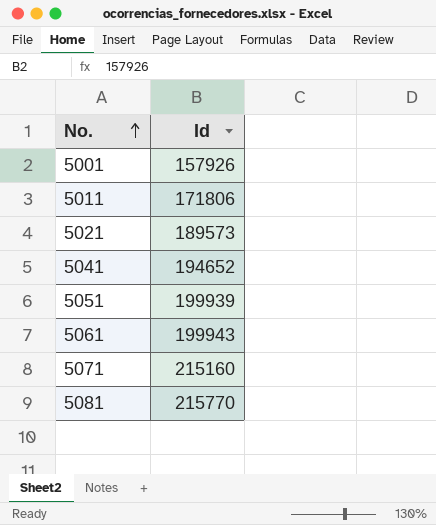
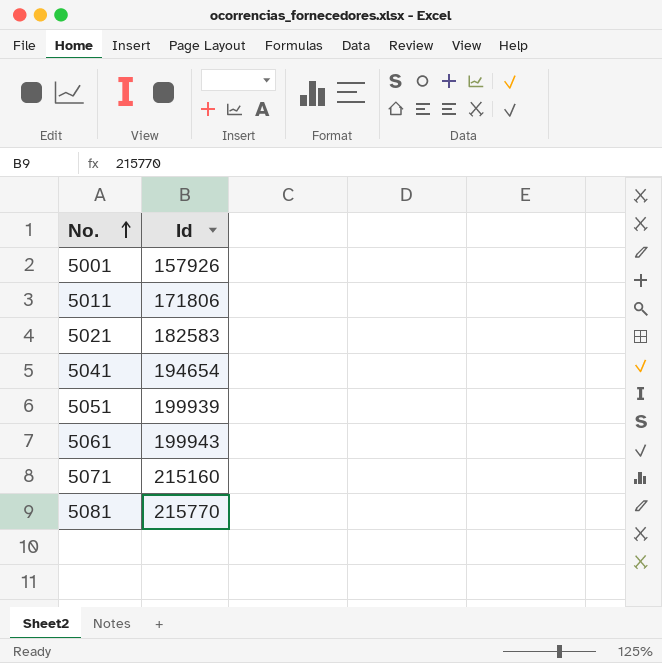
5021 | Id: 189573 -> 182583
5041 | Id: 194652 -> 194654

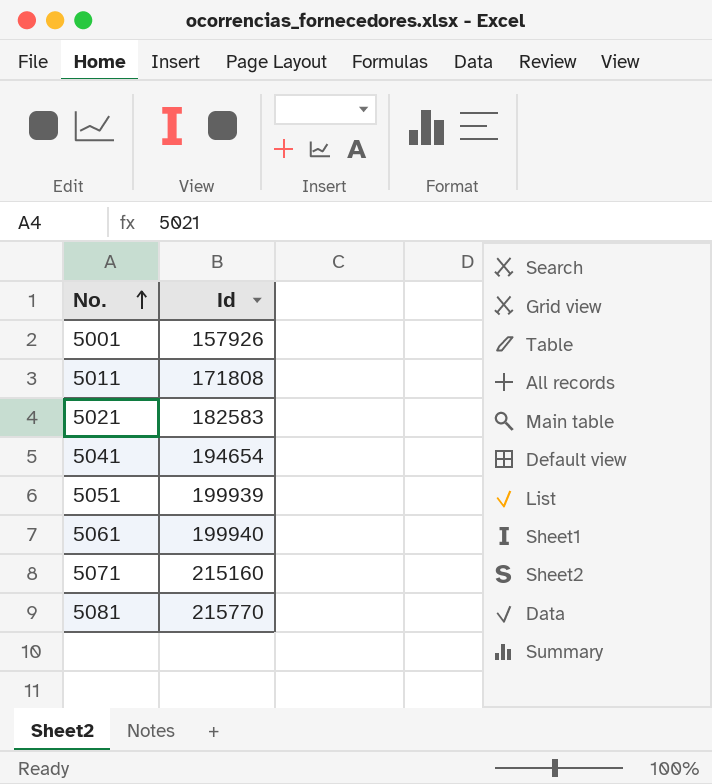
5011 | Id: 171806 -> 171808
5061 | Id: 199943 -> 199940

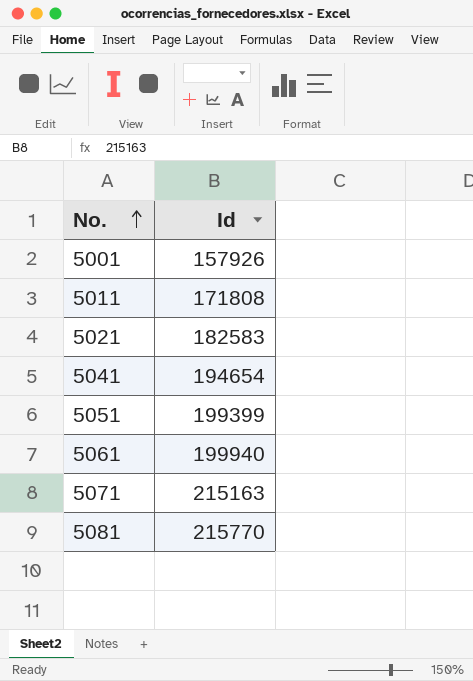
5051 | Id: 199939 -> 199399
5071 | Id: 215160 -> 215163

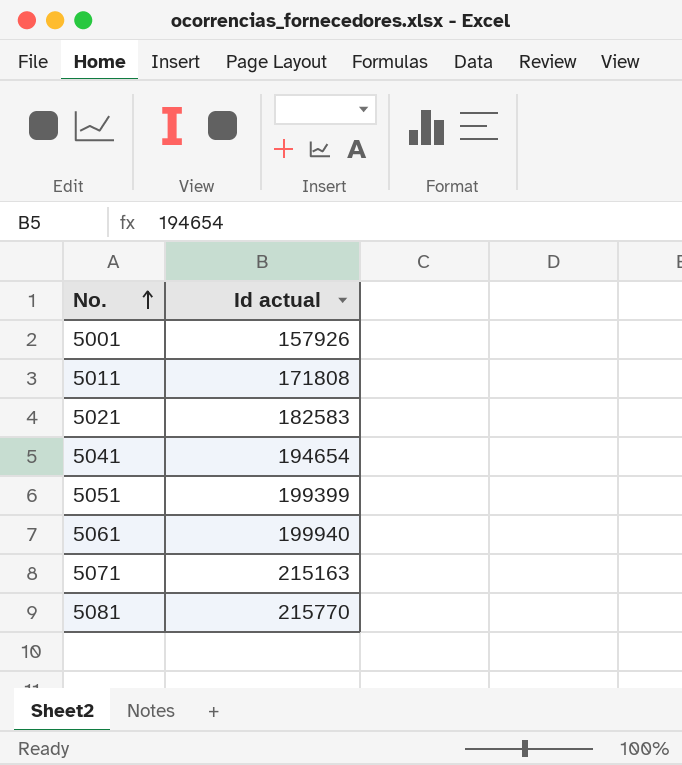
column name: Id -> Id actual

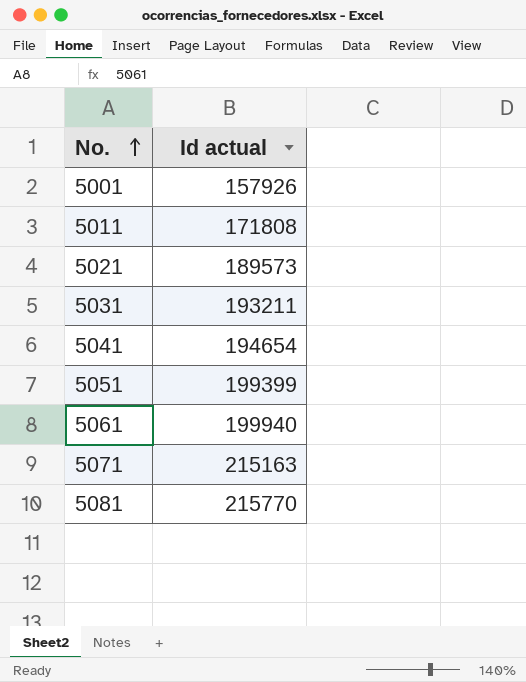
5021 | Id actual: 182583 -> 189573
row 5031: none -> 193211

